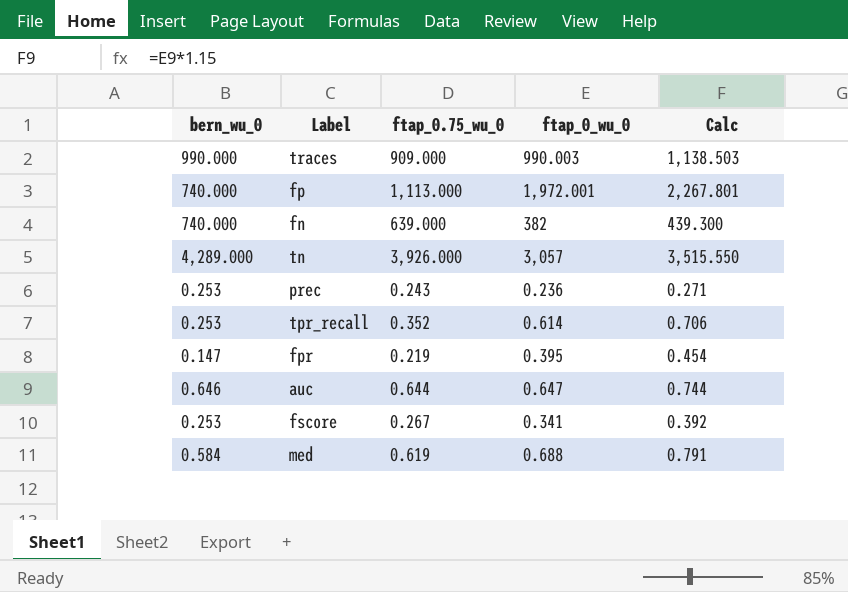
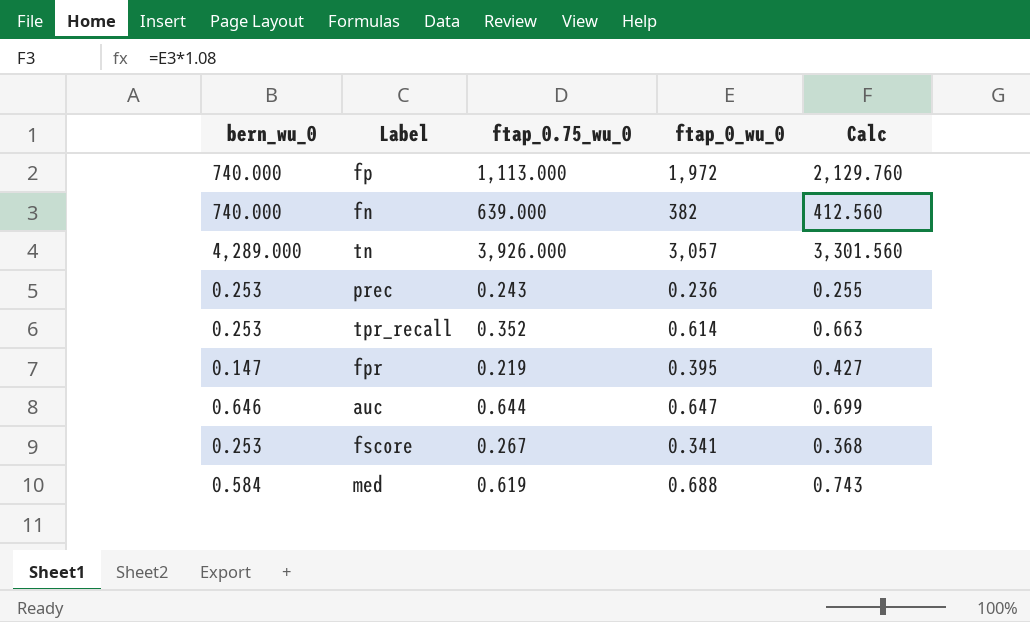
column Calc | formula: [ftap_0_wu_0] * 1.15 -> [ftap_0_wu_0] * 1.08
row traces: 990.000 | 909.000 | 990.003 | 1,138.503 -> none
fp | ftap_0_wu_0: 1,972.001 -> 1,972

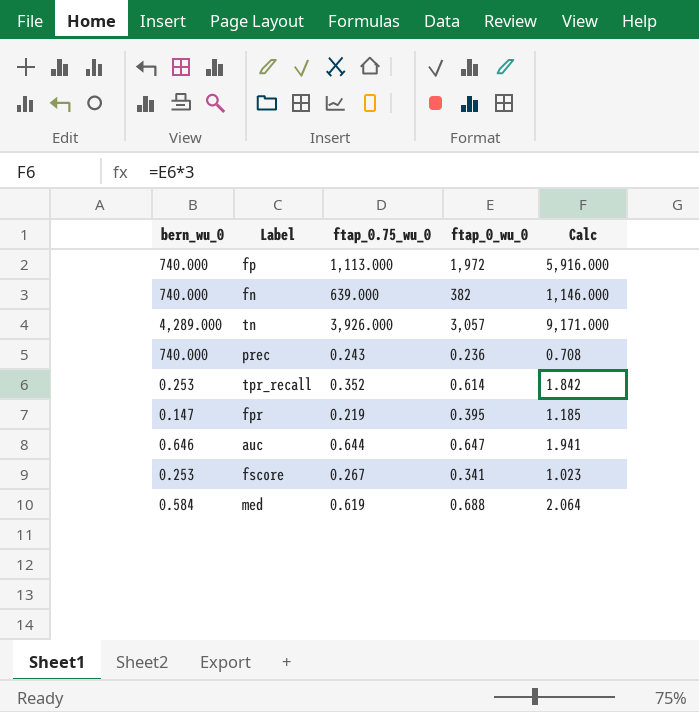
column Calc | formula: [ftap_0_wu_0] * 1.08 -> [ftap_0_wu_0] * 3
prec | bern_wu_0: 0.253 -> 740.000

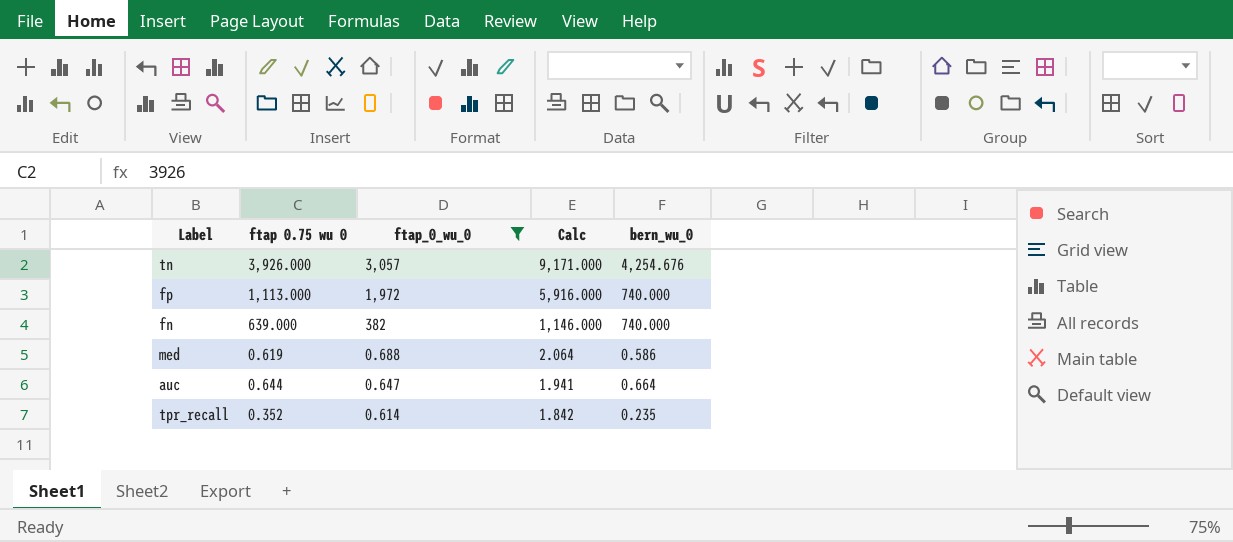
filter: none -> ftap_0_wu_0 >= 0.614
row order: none -> ftap_0_wu_0 descending
column name: ftap_0.75_wu_0 -> ftap 0.75 wu 0
column bern_wu_0 | position: 1 -> 5
tn | bern_wu_0: 4,289.000 -> 4,254.676
med | bern_wu_0: 0.584 -> 0.586
auc | bern_wu_0: 0.646 -> 0.664
tpr_recall | bern_wu_0: 0.253 -> 0.235

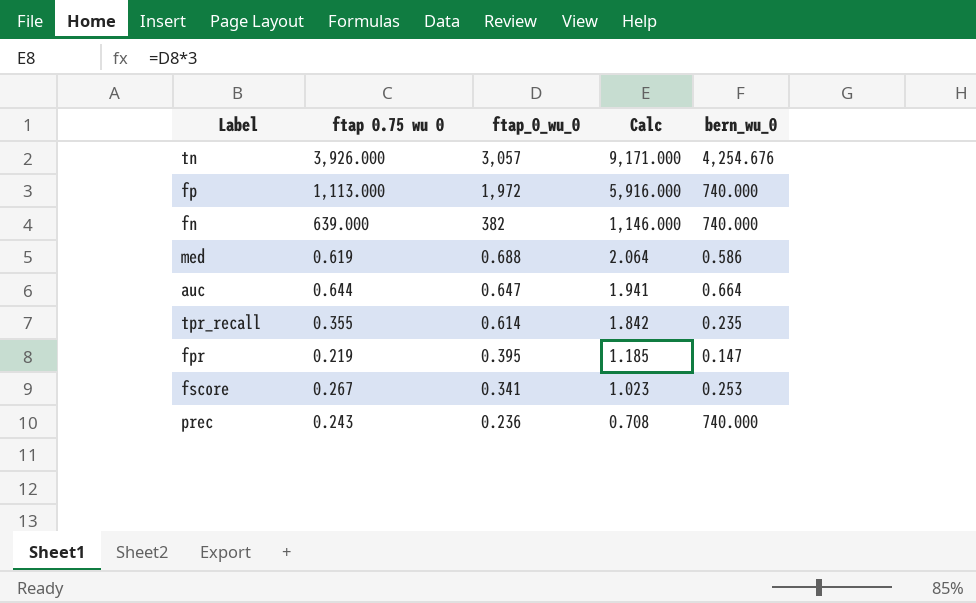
filter: ftap_0_wu_0 >= 0.614 -> none
tpr_recall | ftap 0.75 wu 0: 0.352 -> 0.355

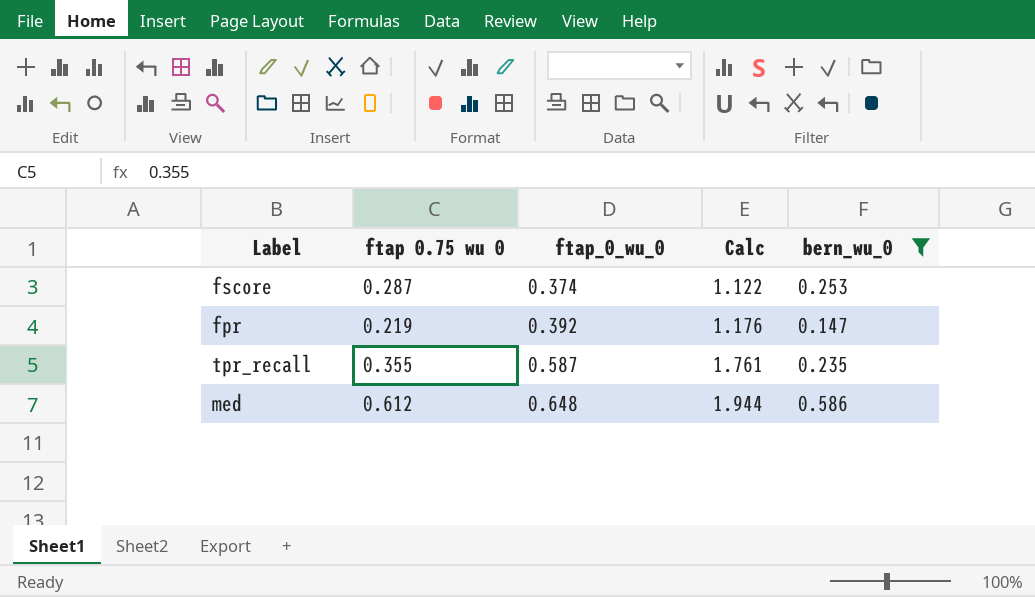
filter: none -> bern_wu_0 <= 0.586
row order: ftap_0_wu_0 descending -> ftap_0_wu_0 ascending
fscore | ftap 0.75 wu 0: 0.267 -> 0.287
fscore | ftap_0_wu_0: 0.341 -> 0.374
fscore | Calc: 1.023 -> 1.122
fpr | ftap_0_wu_0: 0.395 -> 0.392
fpr | Calc: 1.185 -> 1.176
tpr_recall | ftap_0_wu_0: 0.614 -> 0.587
tpr_recall | Calc: 1.842 -> 1.761
med | ftap 0.75 wu 0: 0.619 -> 0.612
med | ftap_0_wu_0: 0.688 -> 0.648
med | Calc: 2.064 -> 1.944

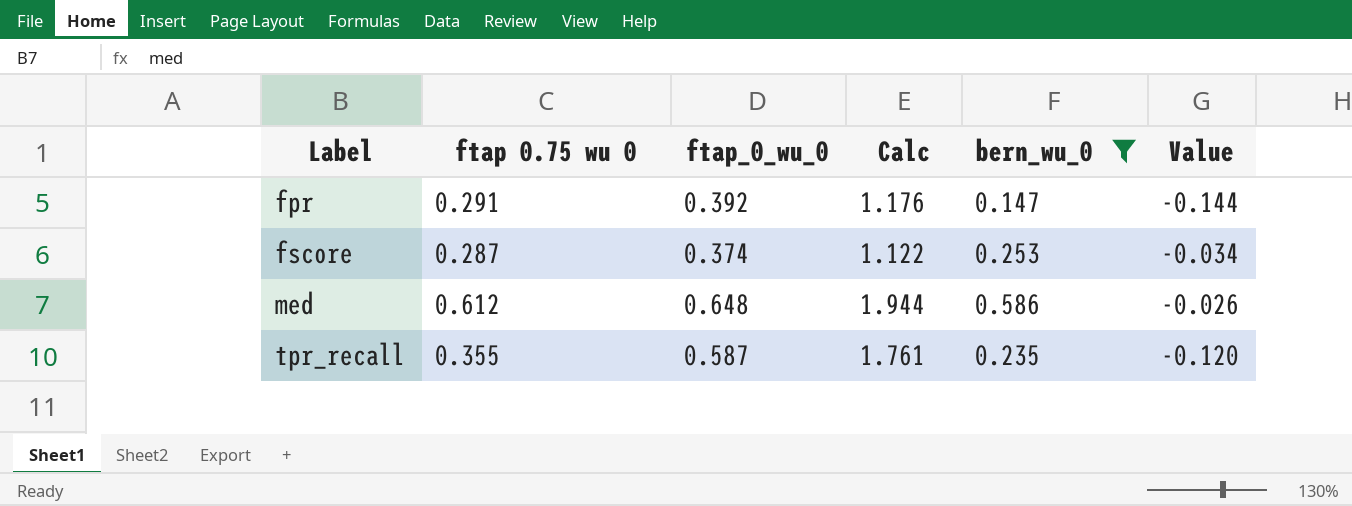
row order: ftap_0_wu_0 ascending -> Label ascending
column Value | formula: none -> [bern_wu_0] - [ftap 0.75 wu 0]
fpr | ftap 0.75 wu 0: 0.219 -> 0.291

